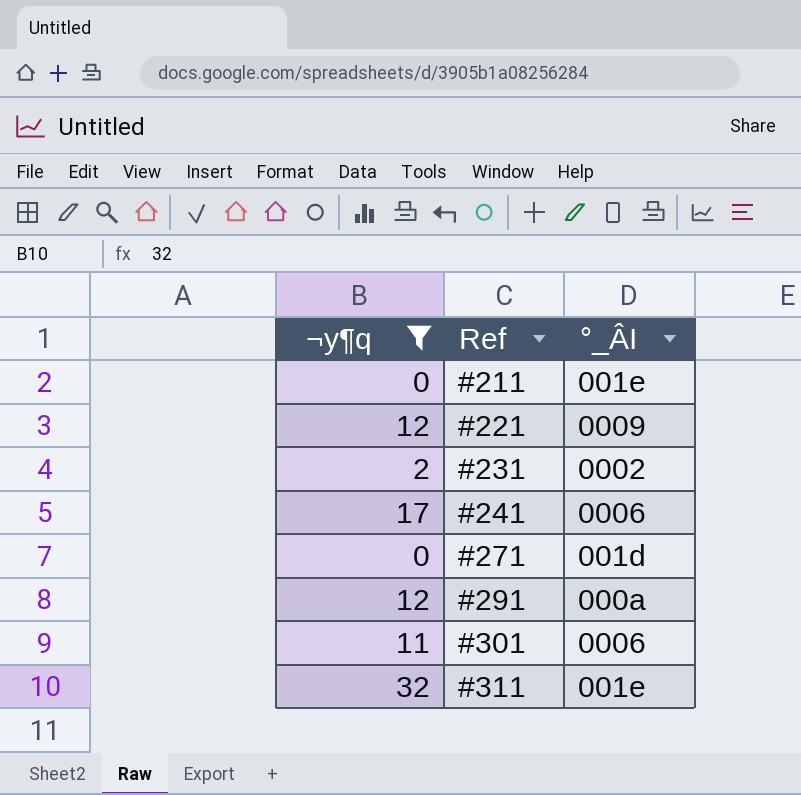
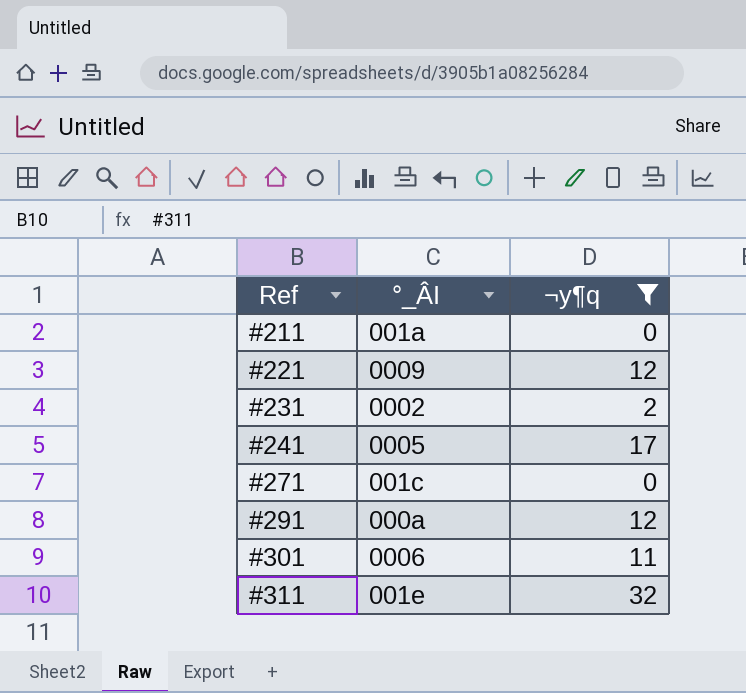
column ¬y¶q | position: 1 -> 3
#211 | °_ÂI: 001e -> 001a
#241 | °_ÂI: 0006 -> 0005
#271 | °_ÂI: 001d -> 001c

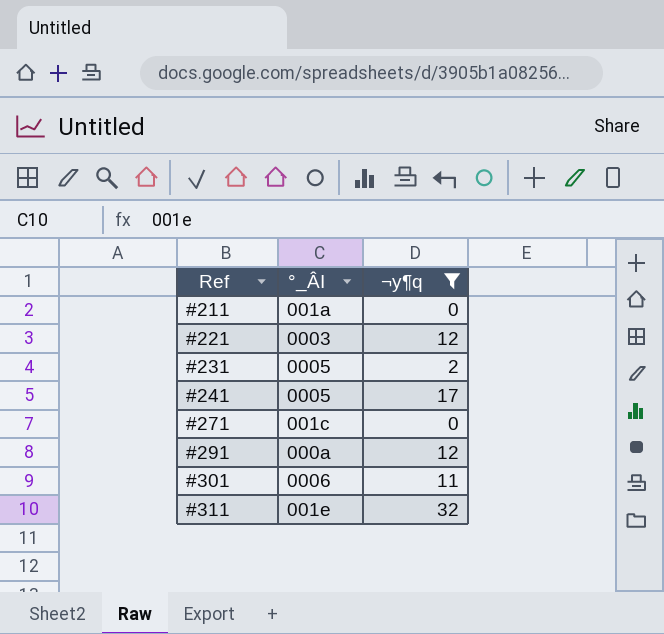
#221 | °_ÂI: 0009 -> 0003
#231 | °_ÂI: 0002 -> 0005

